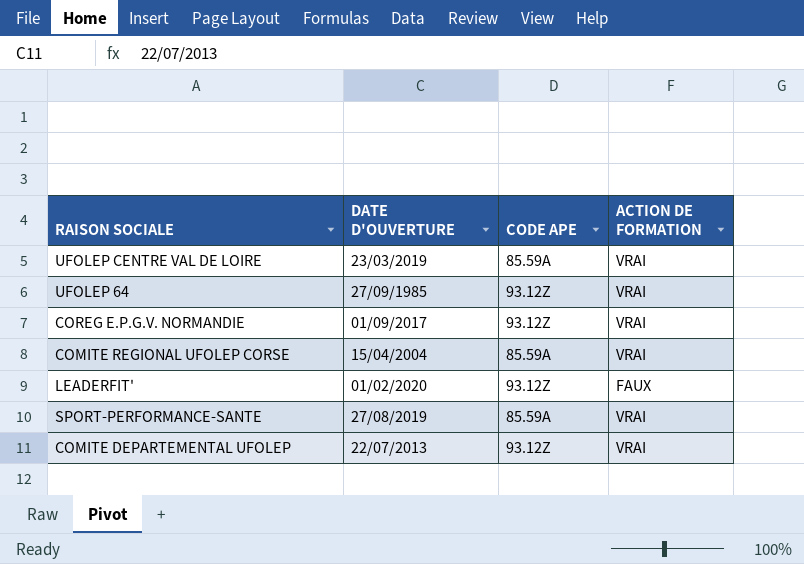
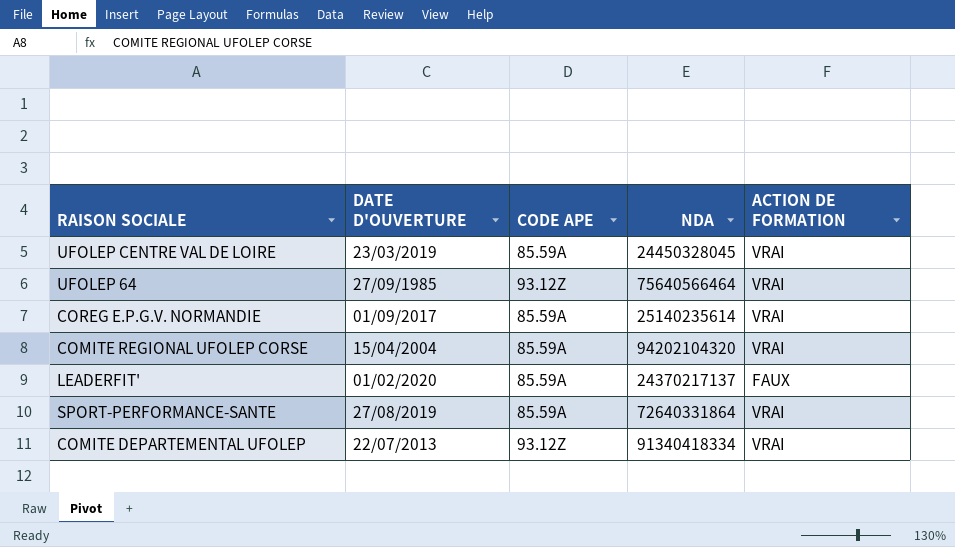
column NDA | position: none -> 4
COREG E.P.G.V. NORMANDIE | CODE APE: 93.12Z -> 85.59A
LEADERFIT' | CODE APE: 93.12Z -> 85.59A

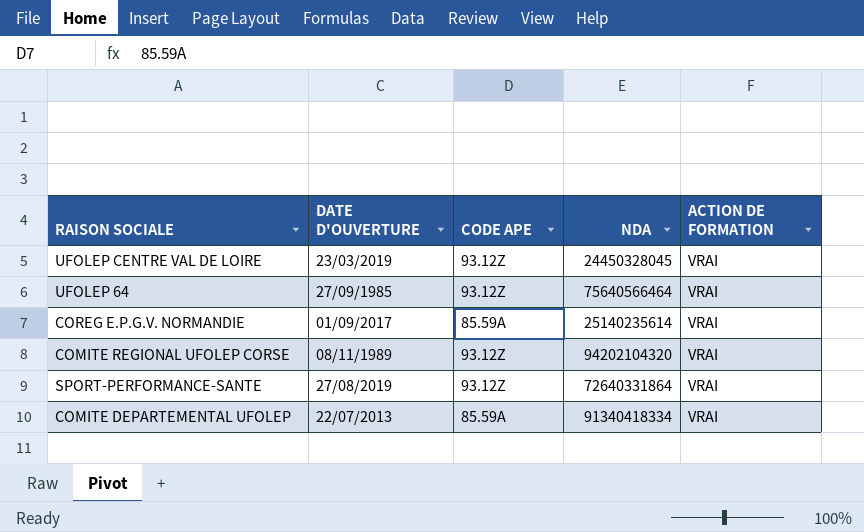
row LEADERFIT': 01/02/2020 | 85.59A | 24370217137 | FAUX -> none
UFOLEP CENTRE VAL DE LOIRE | CODE APE: 85.59A -> 93.12Z
COMITE REGIONAL UFOLEP CORSE | DATE D'OUVERTURE: 15/04/2004 -> 08/11/1989
COMITE REGIONAL UFOLEP CORSE | CODE APE: 85.59A -> 93.12Z
SPORT-PERFORMANCE-SANTE | CODE APE: 85.59A -> 93.12Z
COMITE DEPARTEMENTAL UFOLEP | CODE APE: 93.12Z -> 85.59A

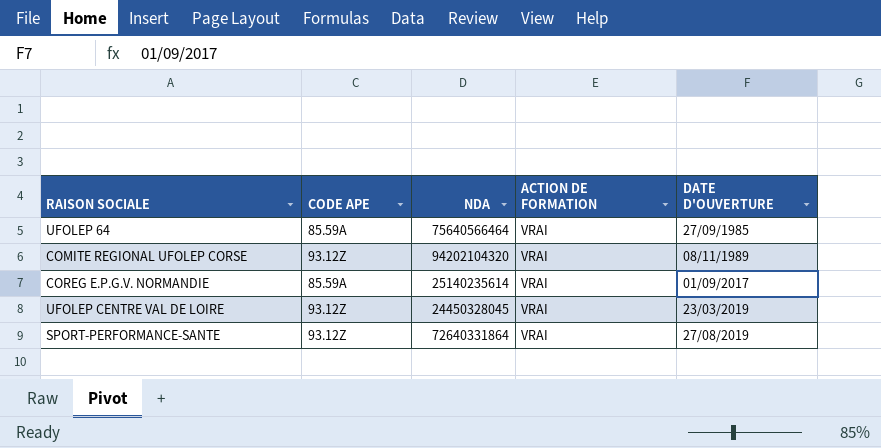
row order: none -> DATE D'OUVERTURE ascending
column DATE D'OUVERTURE | position: 2 -> 5
row COMITE DEPARTEMENTAL UFOLEP: 22/07/2013 | 85.59A | 91340418334 | VRAI -> none
UFOLEP 64 | CODE APE: 93.12Z -> 85.59A

